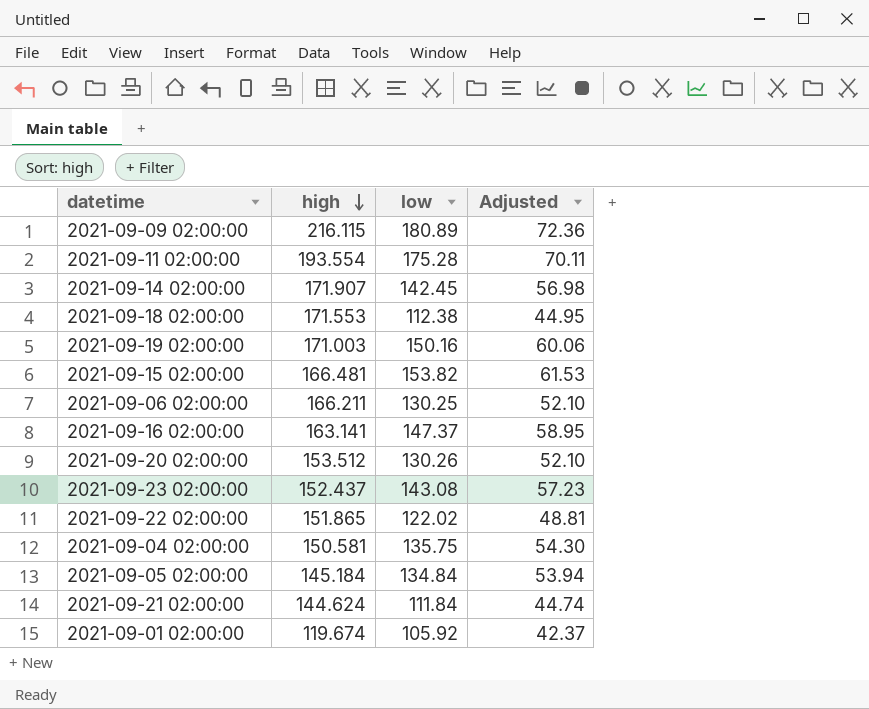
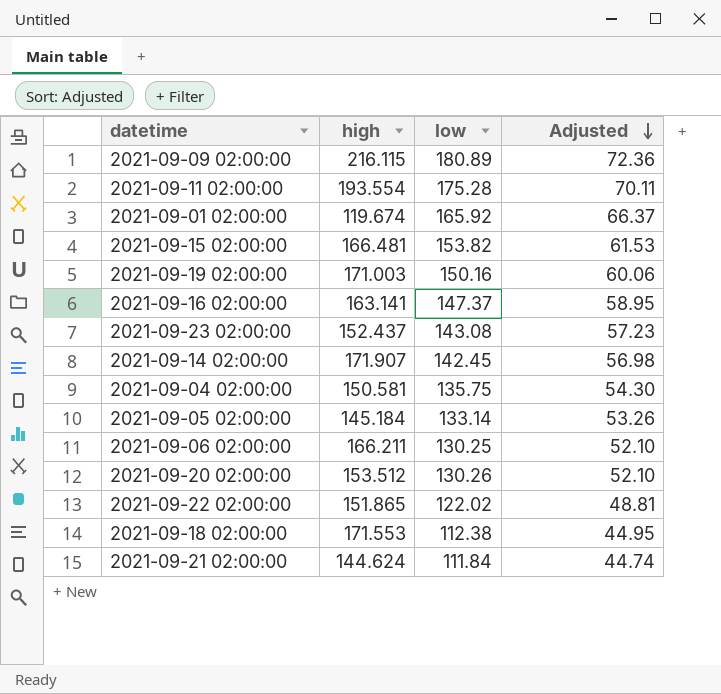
row order: high descending -> Adjusted descending
2021-09-01 02:00:00 | low: 105.92 -> 165.92
2021-09-01 02:00:00 | Adjusted: 42.37 -> 66.37
2021-09-05 02:00:00 | low: 134.84 -> 133.14
2021-09-05 02:00:00 | Adjusted: 53.94 -> 53.26

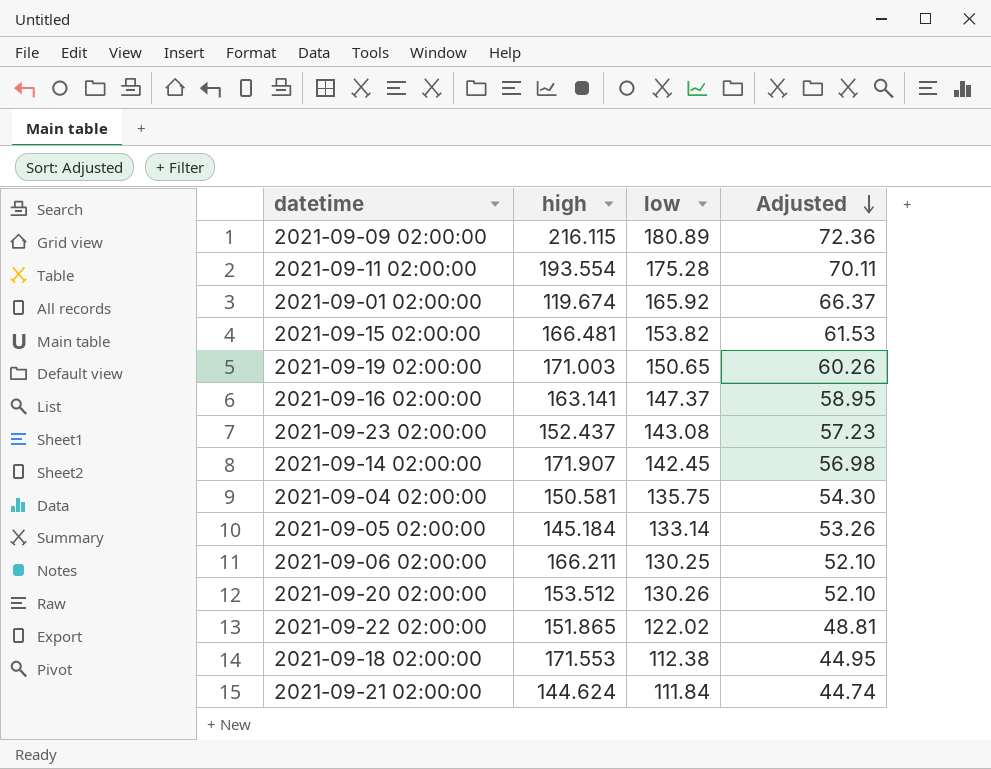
2021-09-19 02:00:00 | low: 150.16 -> 150.65
2021-09-19 02:00:00 | Adjusted: 60.06 -> 60.26

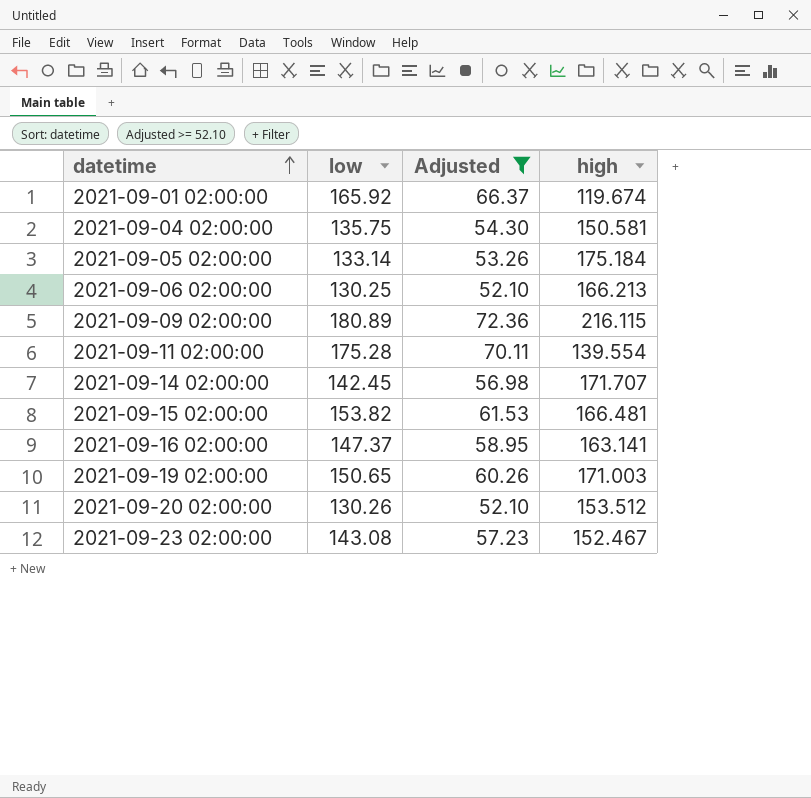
filter: none -> Adjusted >= 52.10
row order: Adjusted descending -> datetime ascending
column high | position: 2 -> 4
2021-09-05 02:00:00 | high: 145.184 -> 175.184
2021-09-06 02:00:00 | high: 166.211 -> 166.213
2021-09-11 02:00:00 | high: 193.554 -> 139.554
2021-09-14 02:00:00 | high: 171.907 -> 171.707
2021-09-23 02:00:00 | high: 152.437 -> 152.467

